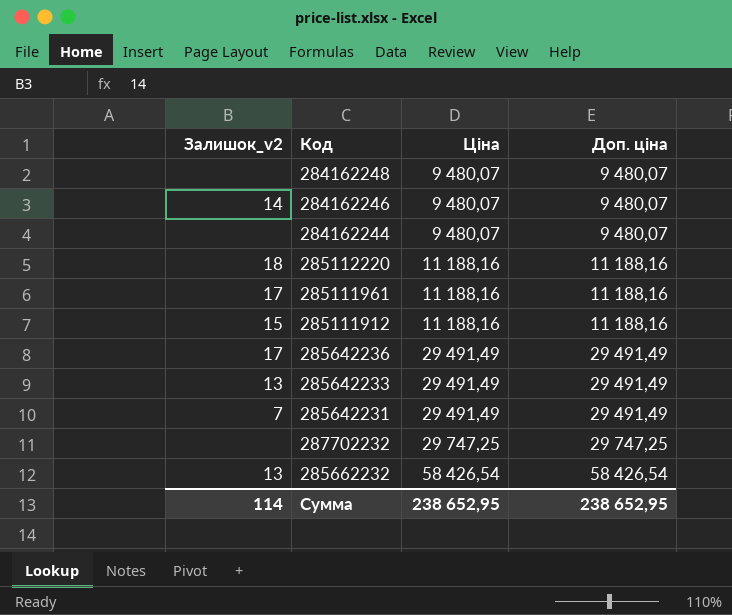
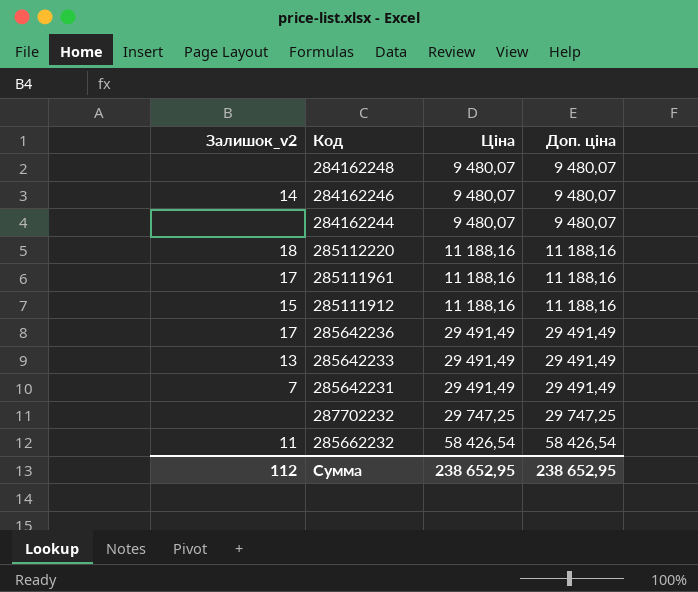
285662232 | Залишок_v2: 13 -> 11
Сумма | Залишок_v2: 114 -> 112

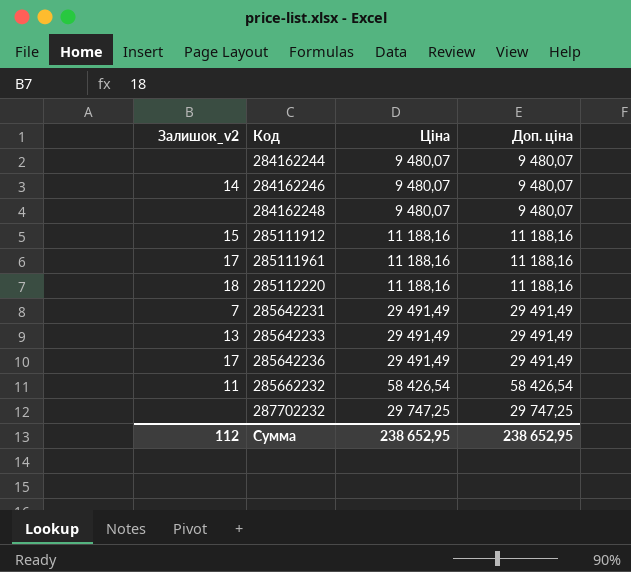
row order: Ціна ascending -> Код ascending

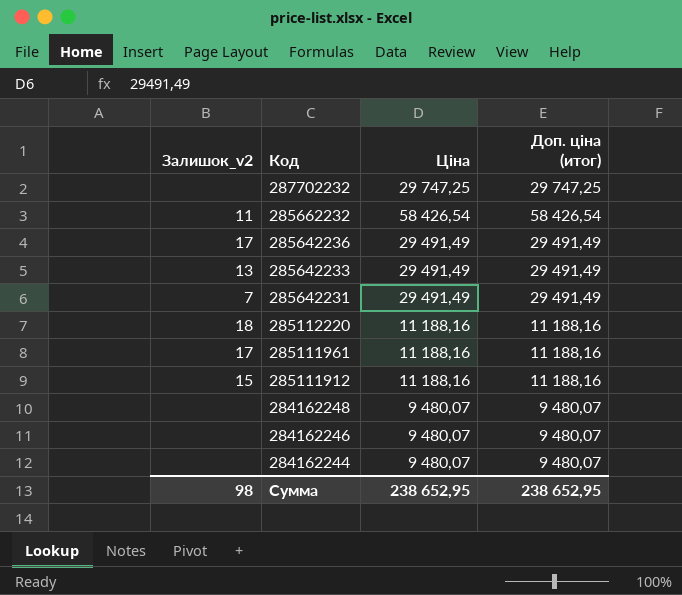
row order: Код ascending -> Код descending
column name: Доп. ціна -> Доп. ціна (итог)
284162246 | Залишок_v2: 14 -> none
Сумма | Залишок_v2: 112 -> 98

